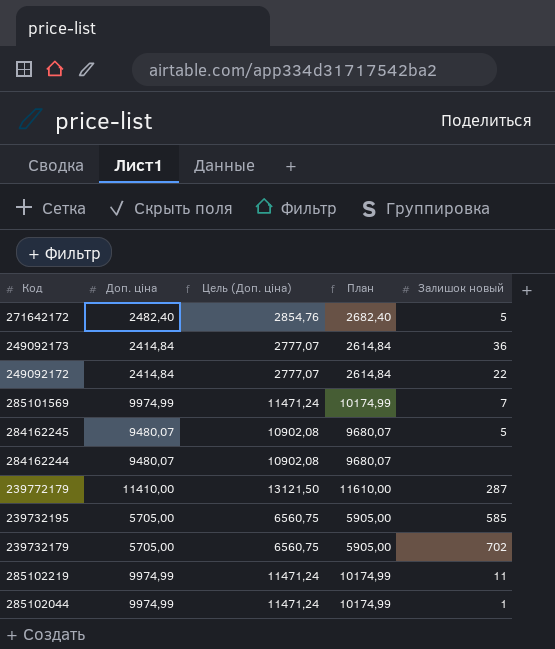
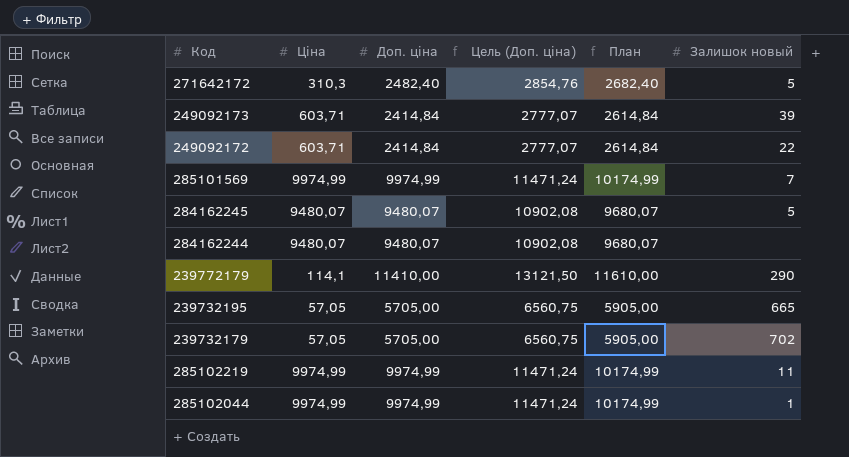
column Ціна | position: none -> 2
249092173 | Залишок новый: 36 -> 39
239772179 | Залишок новый: 287 -> 290
239732195 | Залишок новый: 585 -> 665

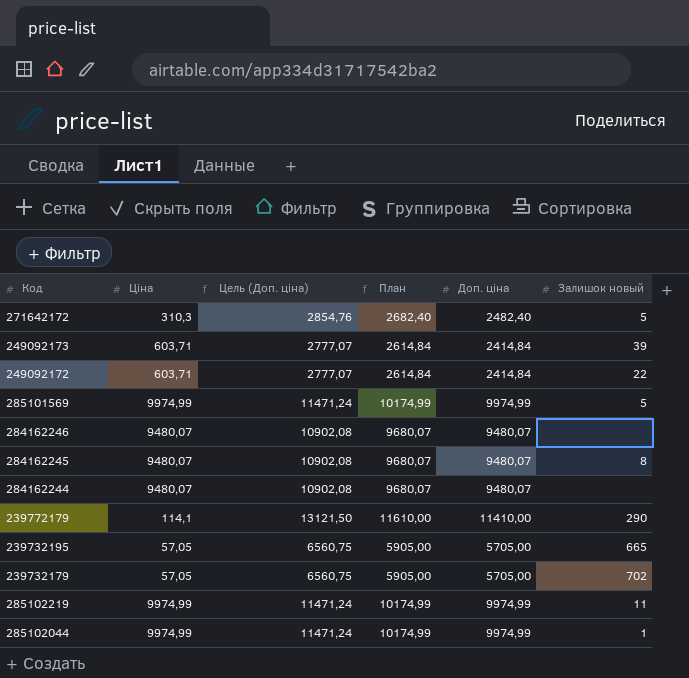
column Доп. ціна | position: 3 -> 5
285101569 | Залишок новый: 7 -> 5
row 284162246: none -> 9480,07 | 10902,08 | 9680,07 | 9480,07 | none
284162245 | Залишок новый: 5 -> 8

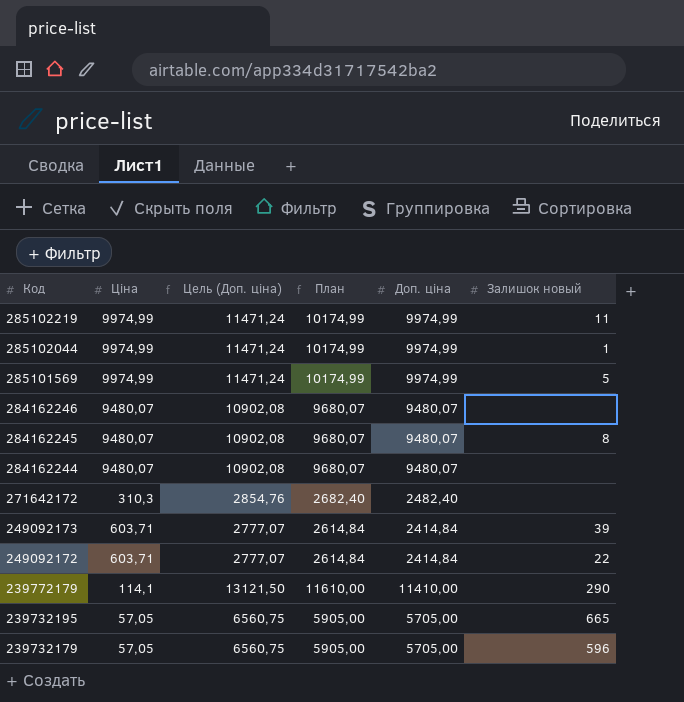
row order: none -> Код descending
271642172 | Залишок новый: 5 -> none
239732179 | Залишок новый: 702 -> 596

